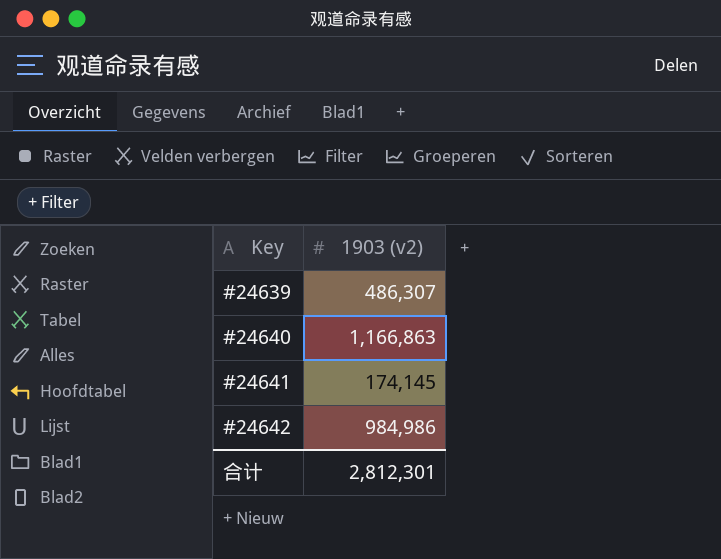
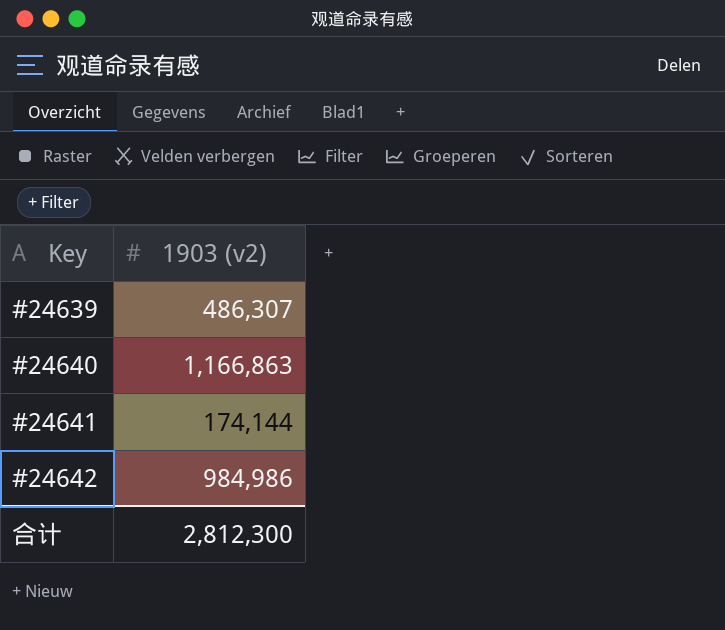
#24641 | 1903 (v2): 174,145 -> 174,144
合计 | 1903 (v2): 2,812,301 -> 2,812,300

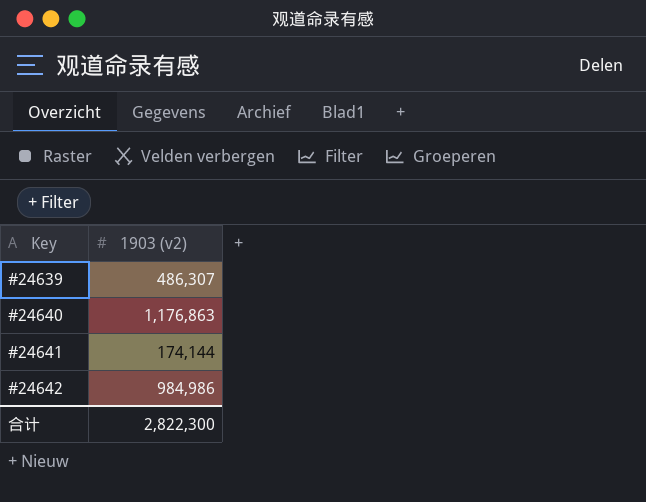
#24640 | 1903 (v2): 1,166,863 -> 1,176,863
合计 | 1903 (v2): 2,812,300 -> 2,822,300

